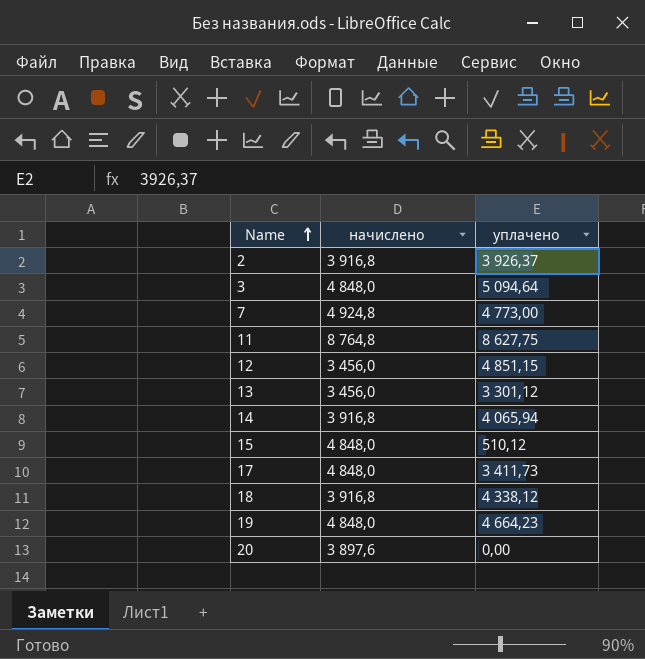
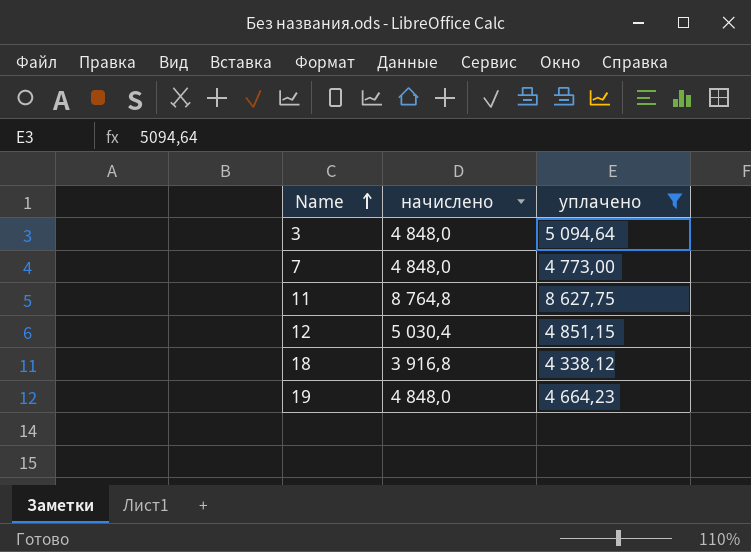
filter: none -> уплачено >= 4 338,12
7 | начислено: 4 924,8 -> 4 848,0
12 | начислено: 3 456,0 -> 5 030,4

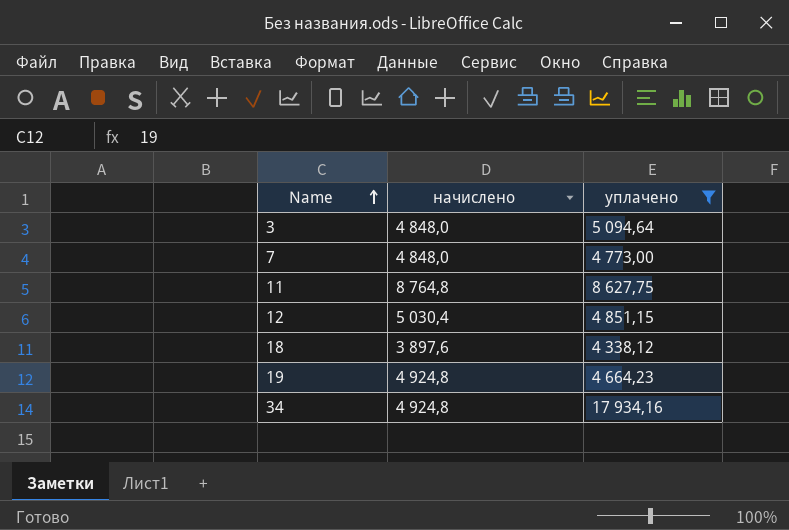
18 | начислено: 3 916,8 -> 3 897,6
19 | начислено: 4 848,0 -> 4 924,8
row 34: none -> 4 924,8 | 17 934,16

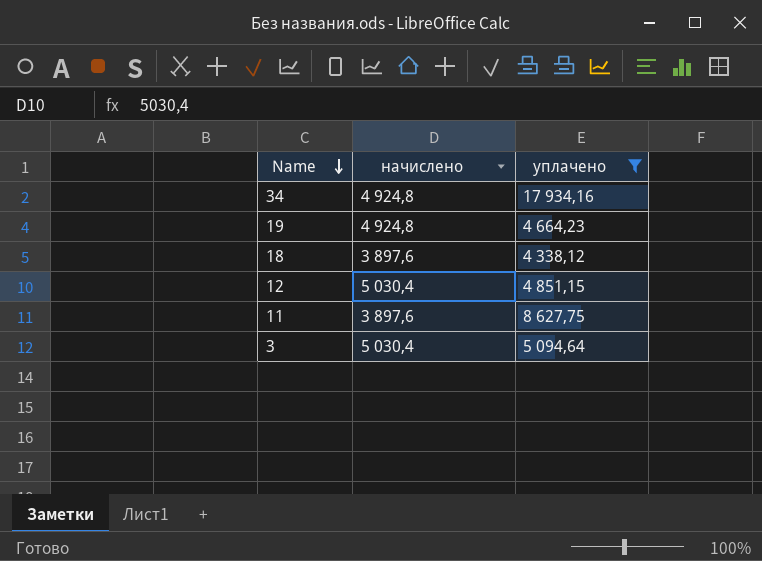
row order: Name ascending -> Name descending
row 7: 4 848,0 | 4 773,00 -> none
11 | начислено: 8 764,8 -> 3 897,6
3 | начислено: 4 848,0 -> 5 030,4

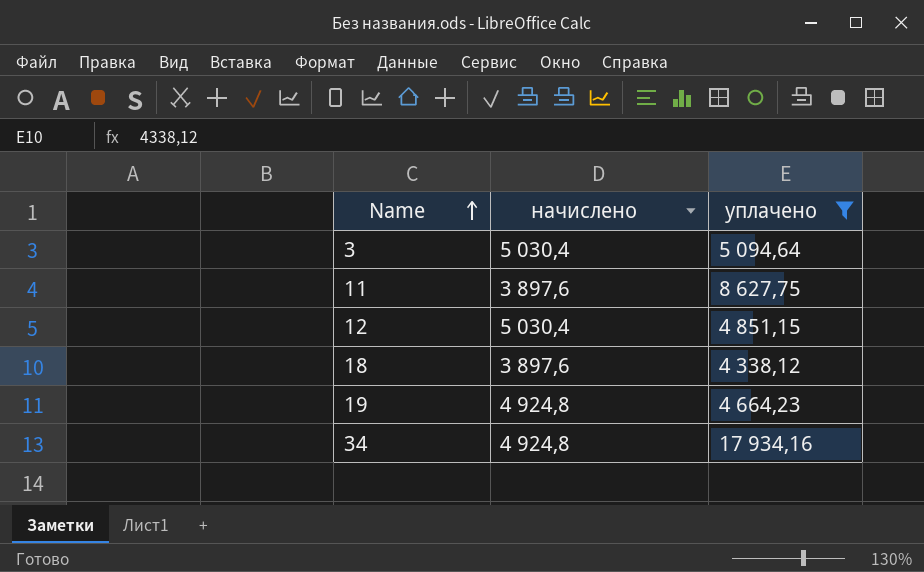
row order: Name descending -> Name ascending

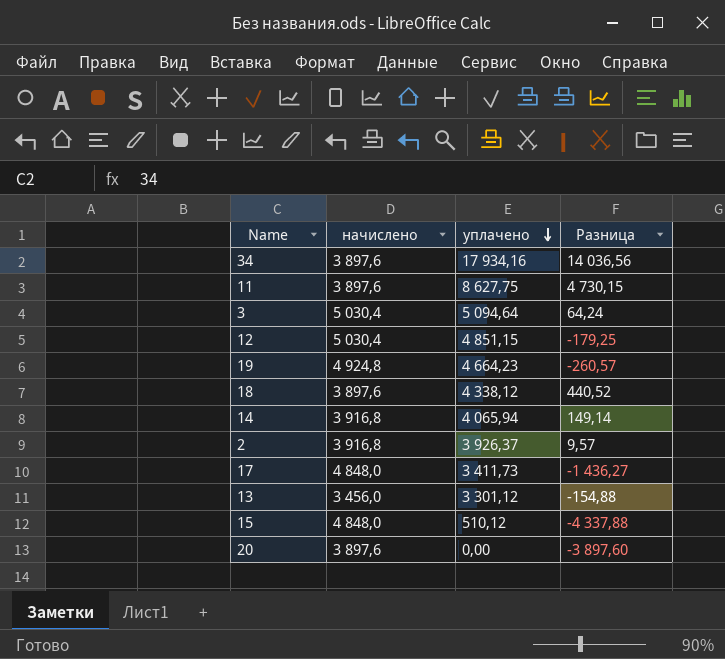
filter: уплачено >= 4 338,12 -> none
row order: Name ascending -> уплачено descending
column Разница | formula: none -> [уплачено] - [начислено]
34 | начислено: 4 924,8 -> 3 897,6

